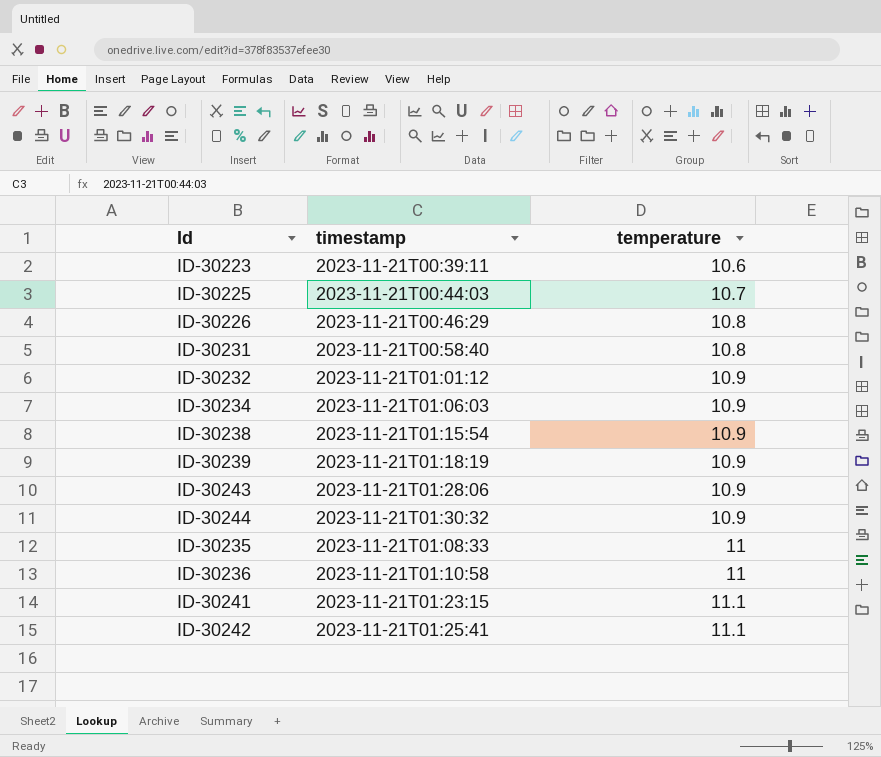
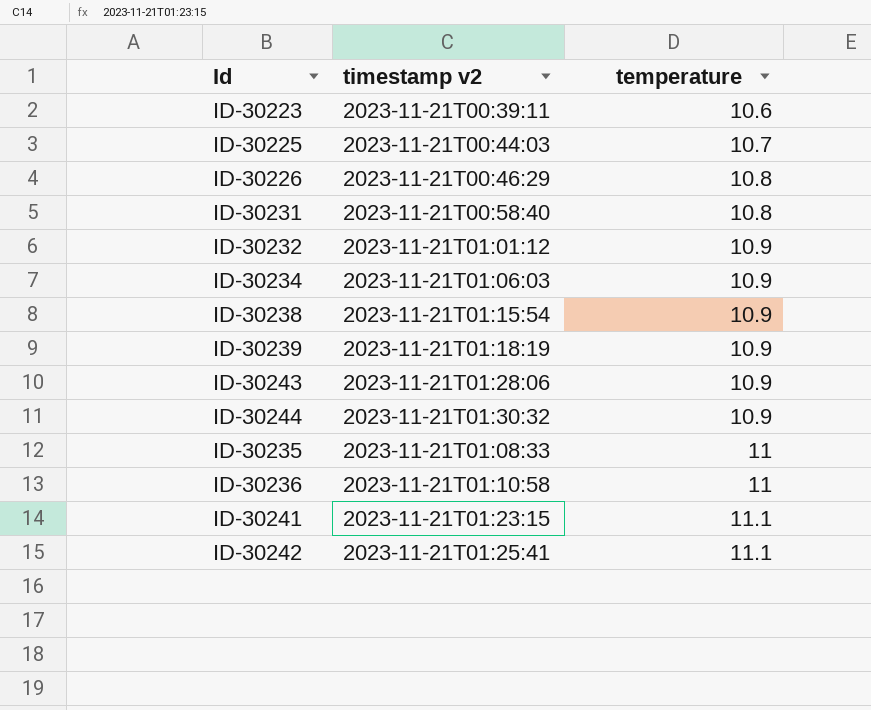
column name: timestamp -> timestamp v2

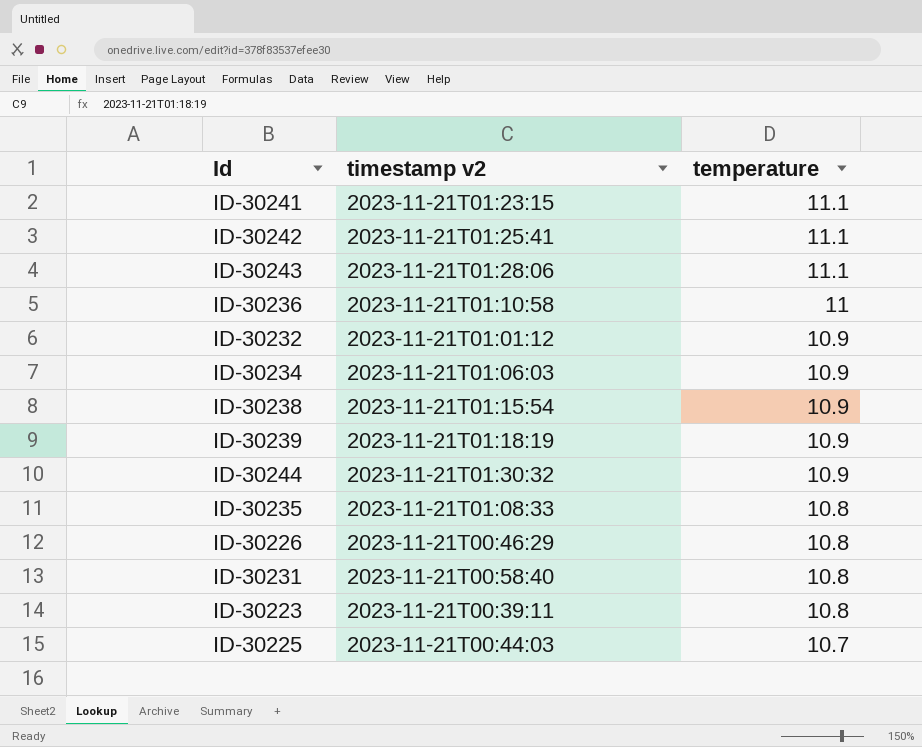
row order: temperature ascending -> temperature descending
ID-30243 | temperature: 10.9 -> 11.1
ID-30235 | temperature: 11 -> 10.8
ID-30223 | temperature: 10.6 -> 10.8

